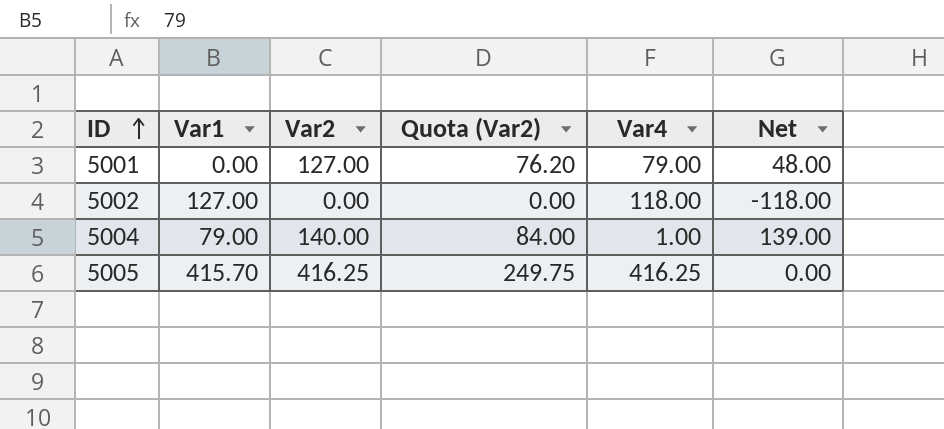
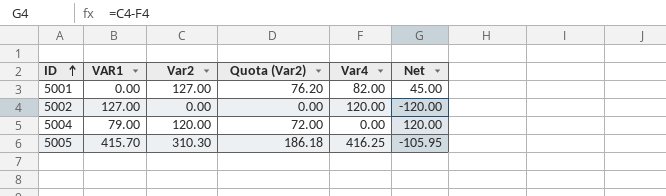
column name: Var1 -> VAR1
5001 | Var4: 79.00 -> 82.00
5001 | Net: 48.00 -> 45.00
5002 | Var4: 118.00 -> 120.00
5002 | Net: -118.00 -> -120.00
5004 | Var2: 140.00 -> 120.00
5004 | Quota (Var2): 84.00 -> 72.00
5004 | Var4: 1.00 -> 0.00
5004 | Net: 139.00 -> 120.00
5005 | Var2: 416.25 -> 310.30
5005 | Quota (Var2): 249.75 -> 186.18
5005 | Net: 0.00 -> -105.95

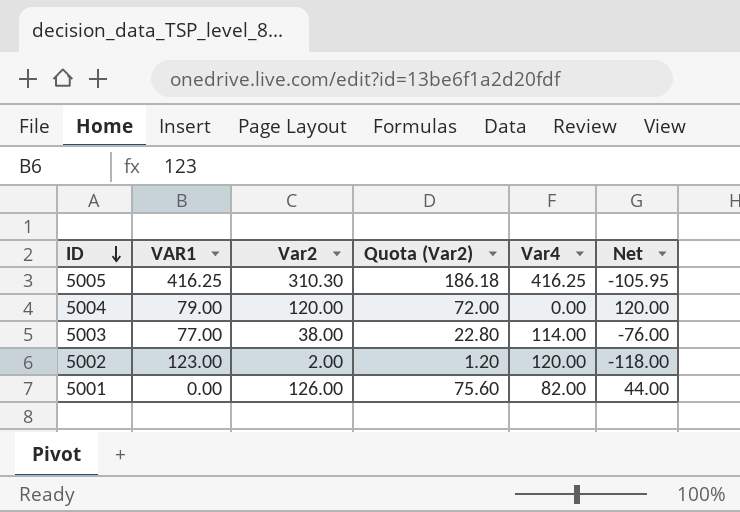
row order: ID ascending -> ID descending
5005 | VAR1: 415.70 -> 416.25
row 5003: none -> 77.00 | 38.00 | 22.80 | 114.00 | -76.00
5002 | VAR1: 127.00 -> 123.00
5002 | Var2: 0.00 -> 2.00
5002 | Quota (Var2): 0.00 -> 1.20
5002 | Net: -120.00 -> -118.00
5001 | Var2: 127.00 -> 126.00
5001 | Quota (Var2): 76.20 -> 75.60
5001 | Net: 45.00 -> 44.00

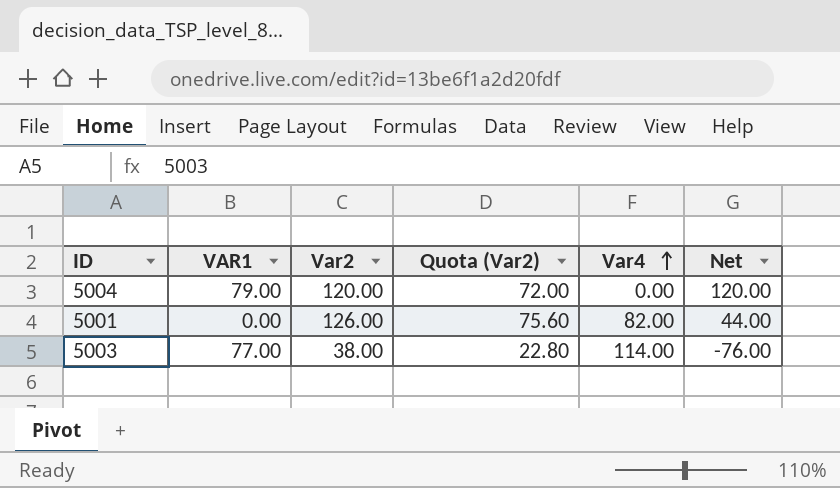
row order: ID descending -> Var4 ascending
row 5005: 416.25 | 310.30 | 186.18 | 416.25 | -105.95 -> none
row 5002: 123.00 | 2.00 | 1.20 | 120.00 | -118.00 -> none

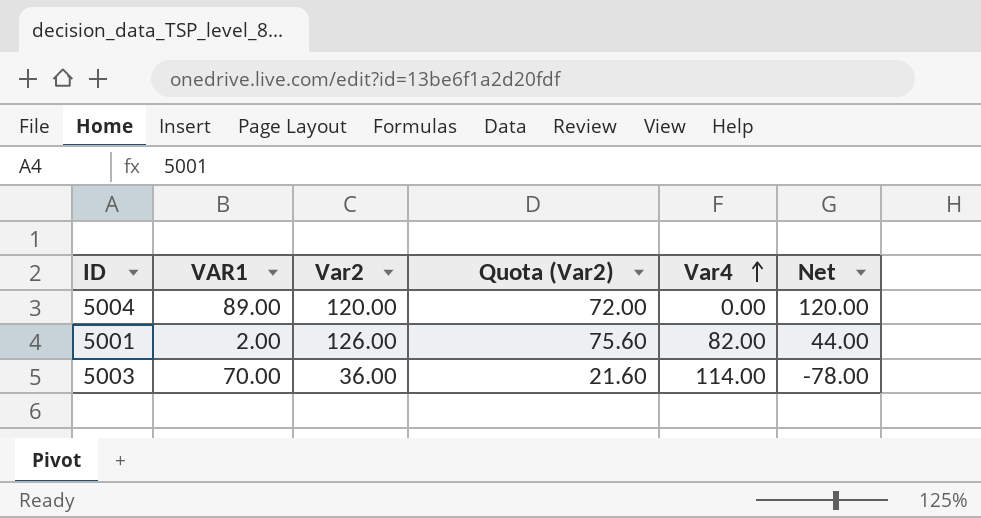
5004 | VAR1: 79.00 -> 89.00
5001 | VAR1: 0.00 -> 2.00
5003 | VAR1: 77.00 -> 70.00
5003 | Var2: 38.00 -> 36.00
5003 | Quota (Var2): 22.80 -> 21.60
5003 | Net: -76.00 -> -78.00

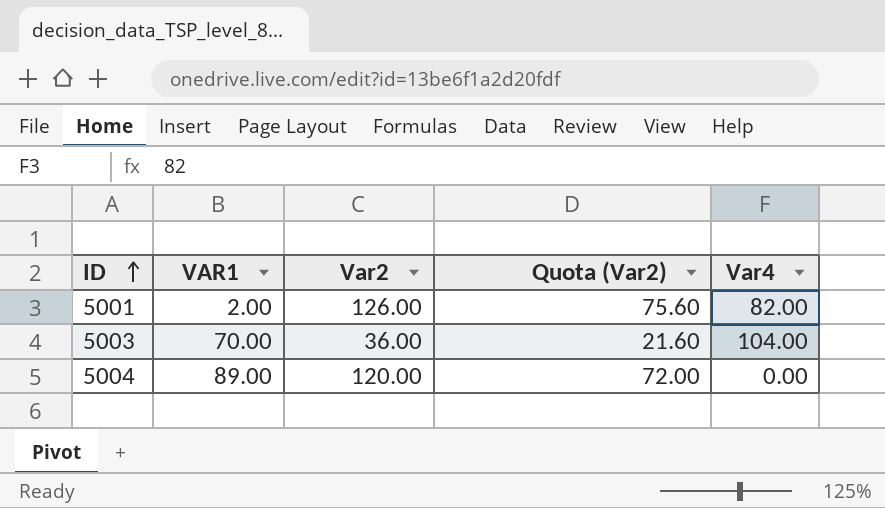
row order: Var4 ascending -> ID ascending
column Net | formula: [Var2] - [Var4] -> none
5003 | Var4: 114.00 -> 104.00

